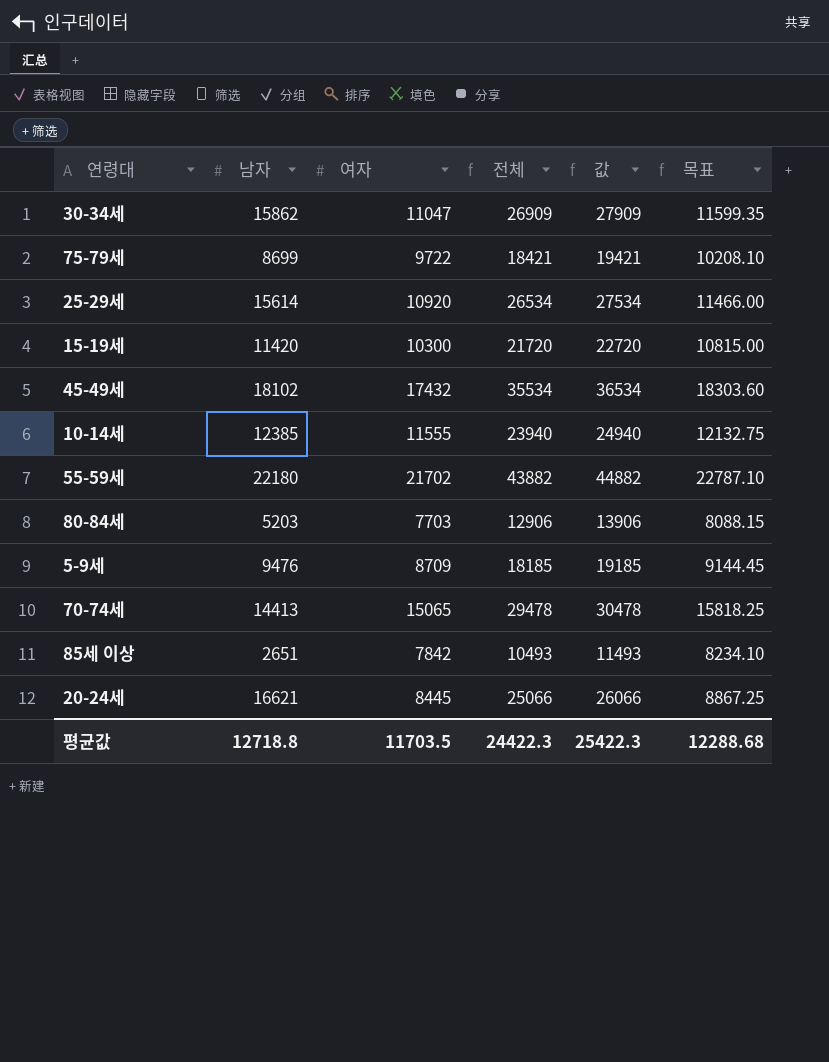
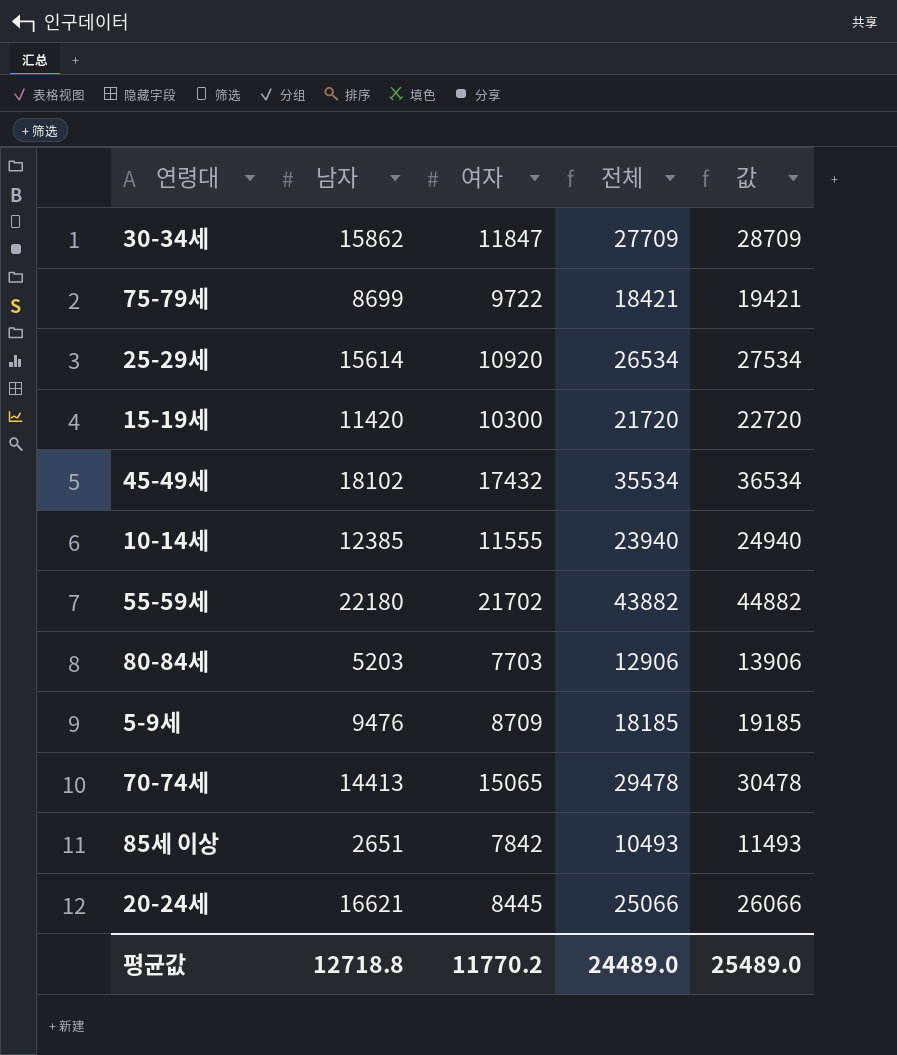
column 목표 | formula: [여자] * 1.05 -> none
30-34세 | 여자: 11047 -> 11847
30-34세 | 전체: 26909 -> 27709
30-34세 | 값: 27909 -> 28709
평균값 | 여자: 11703.5 -> 11770.2
평균값 | 전체: 24422.3 -> 24489.0
평균값 | 값: 25422.3 -> 25489.0

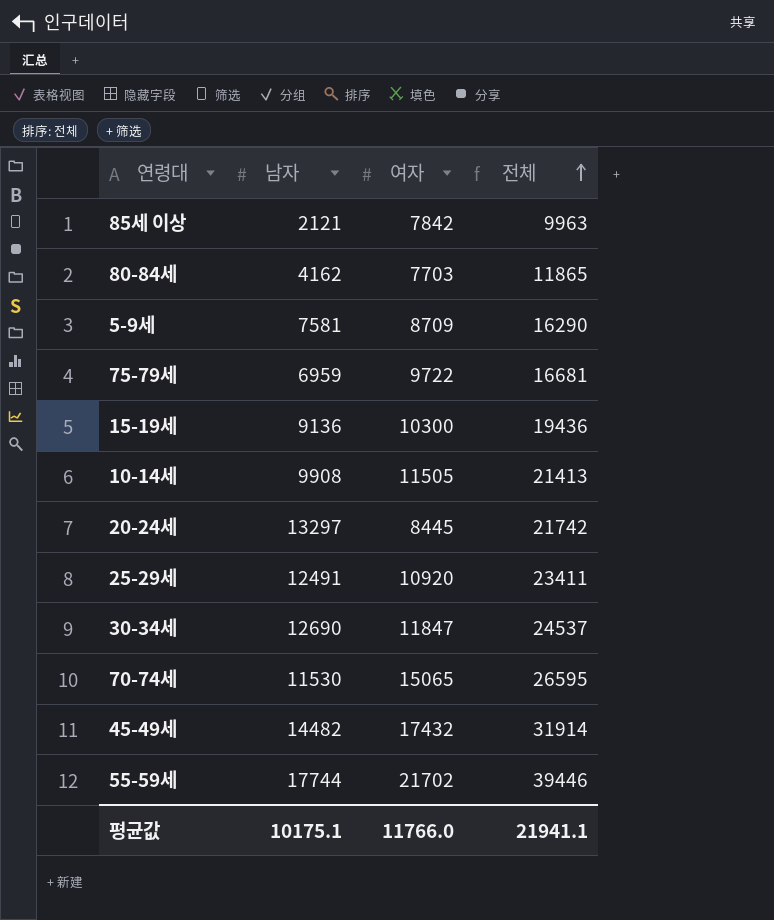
row order: none -> 전체 ascending
column 값 | formula: [전체] + 1000 -> none
85세 이상 | 남자: 2651 -> 2121
85세 이상 | 전체: 10493 -> 9963
80-84세 | 남자: 5203 -> 4162
80-84세 | 전체: 12906 -> 11865
5-9세 | 남자: 9476 -> 7581
5-9세 | 전체: 18185 -> 16290
75-79세 | 남자: 8699 -> 6959
75-79세 | 전체: 18421 -> 16681
15-19세 | 남자: 11420 -> 9136
15-19세 | 전체: 21720 -> 19436
10-14세 | 남자: 12385 -> 9908
10-14세 | 여자: 11555 -> 11505
10-14세 | 전체: 23940 -> 21413
20-24세 | 남자: 16621 -> 13297
20-24세 | 전체: 25066 -> 21742
25-29세 | 남자: 15614 -> 12491
25-29세 | 전체: 26534 -> 23411
30-34세 | 남자: 15862 -> 12690
30-34세 | 전체: 27709 -> 24537
70-74세 | 남자: 14413 -> 11530
70-74세 | 전체: 29478 -> 26595
45-49세 | 남자: 18102 -> 14482
45-49세 | 전체: 35534 -> 31914
55-59세 | 남자: 22180 -> 17744
55-59세 | 전체: 43882 -> 39446
평균값 | 남자: 12718.8 -> 10175.1
평균값 | 여자: 11770.2 -> 11766.0
평균값 | 전체: 24489.0 -> 21941.1

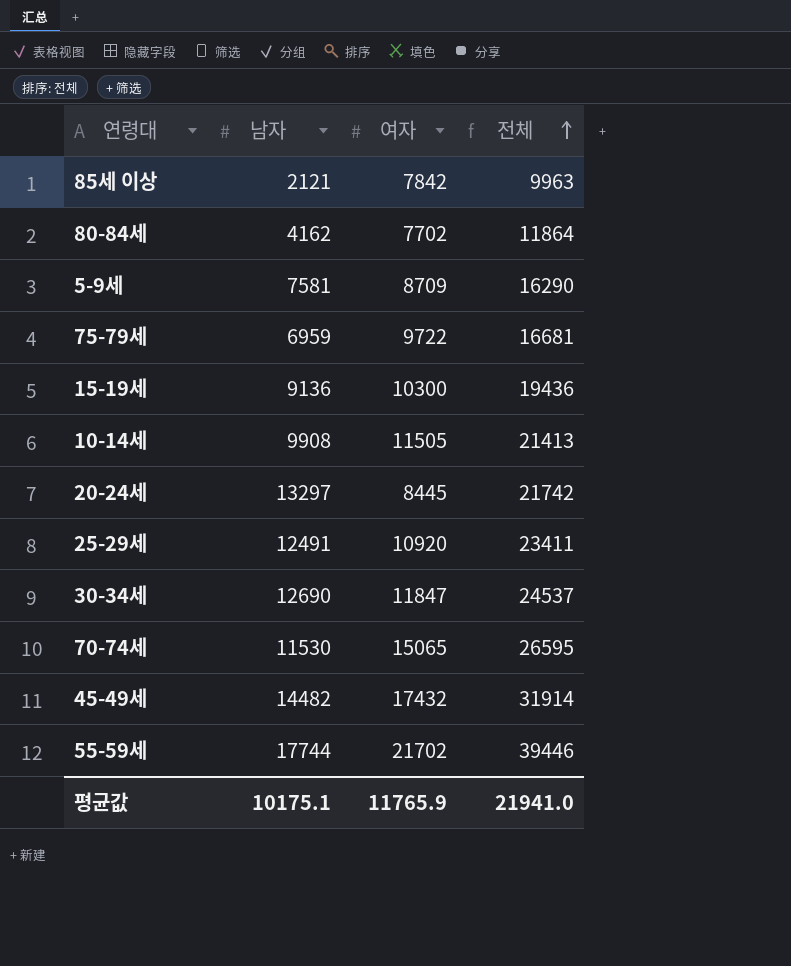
80-84세 | 여자: 7703 -> 7702
80-84세 | 전체: 11865 -> 11864
평균값 | 여자: 11766.0 -> 11765.9
평균값 | 전체: 21941.1 -> 21941.0

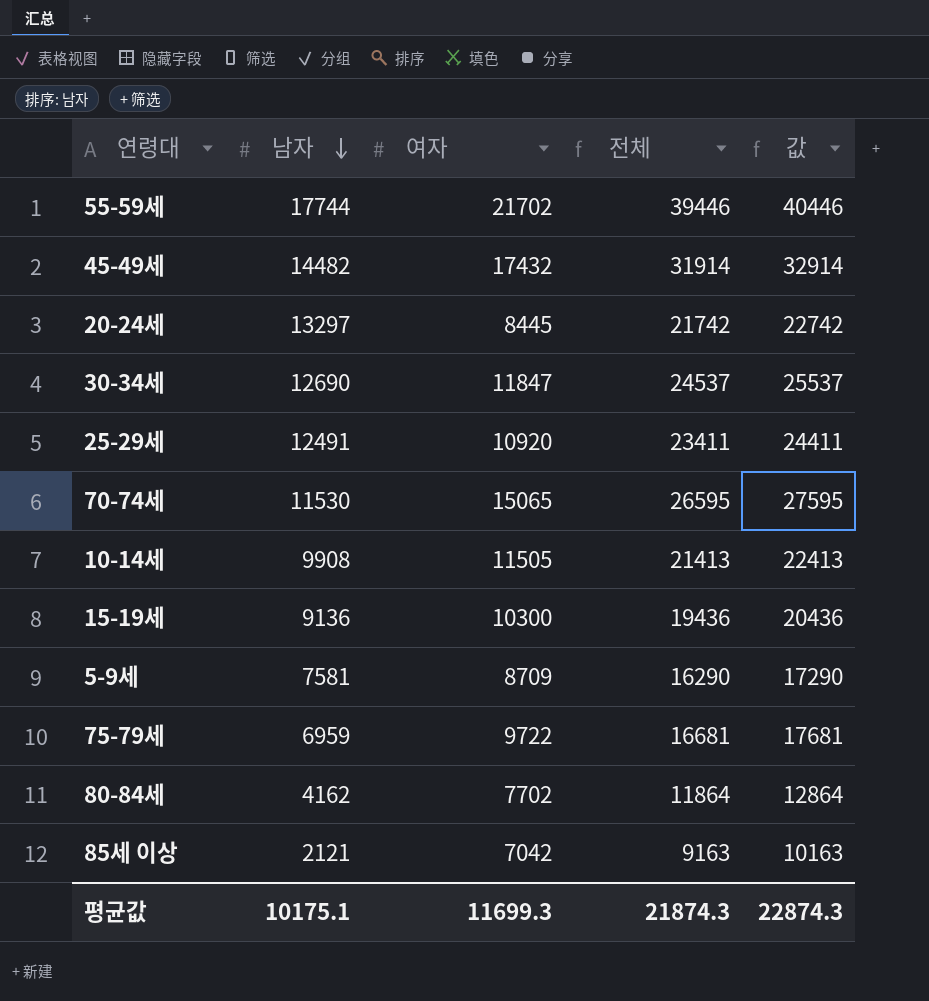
row order: 전체 ascending -> 남자 descending
column 값 | formula: none -> [전체] + 1000
85세 이상 | 여자: 7842 -> 7042
85세 이상 | 전체: 9963 -> 9163
평균값 | 여자: 11765.9 -> 11699.3
평균값 | 전체: 21941.0 -> 21874.3

